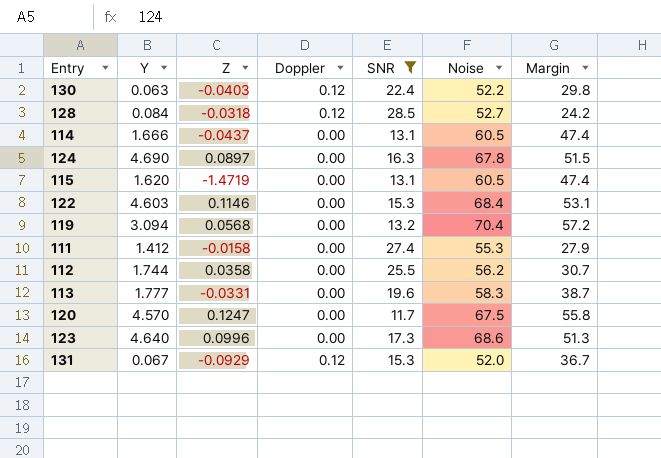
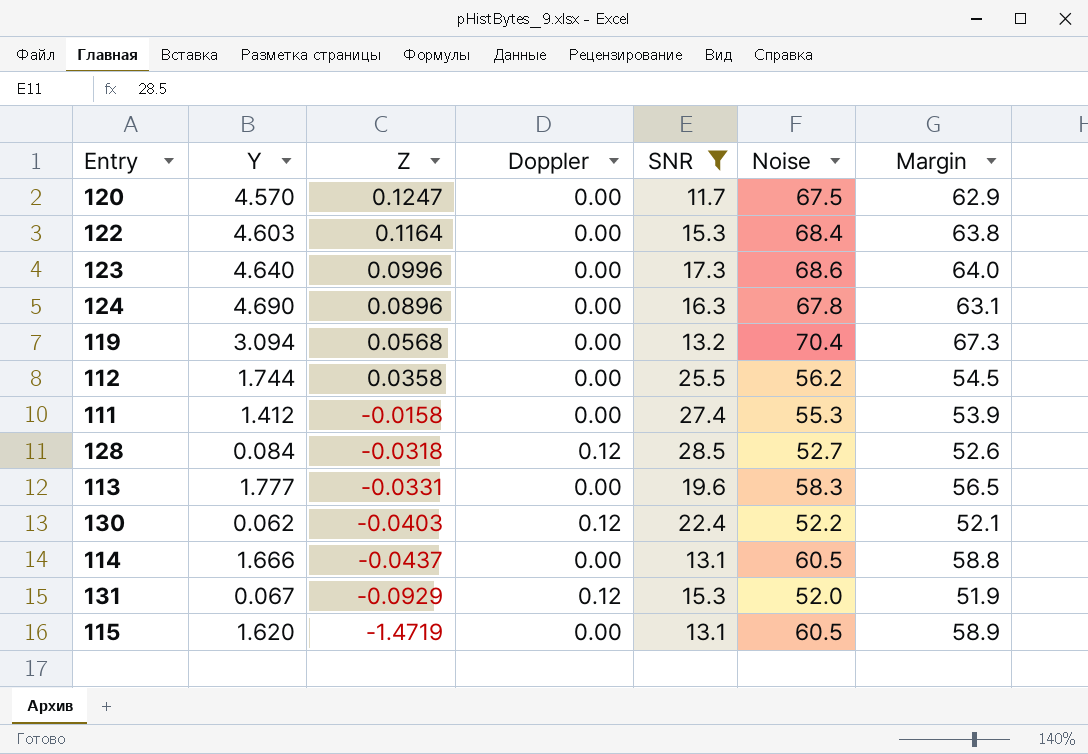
row order: none -> Z descending
column Margin | formula: [Noise] - [SNR] -> [Noise] - [Y]
122 | Z: 0.1146 -> 0.1164
124 | Z: 0.0897 -> 0.0896
130 | Y: 0.063 -> 0.062

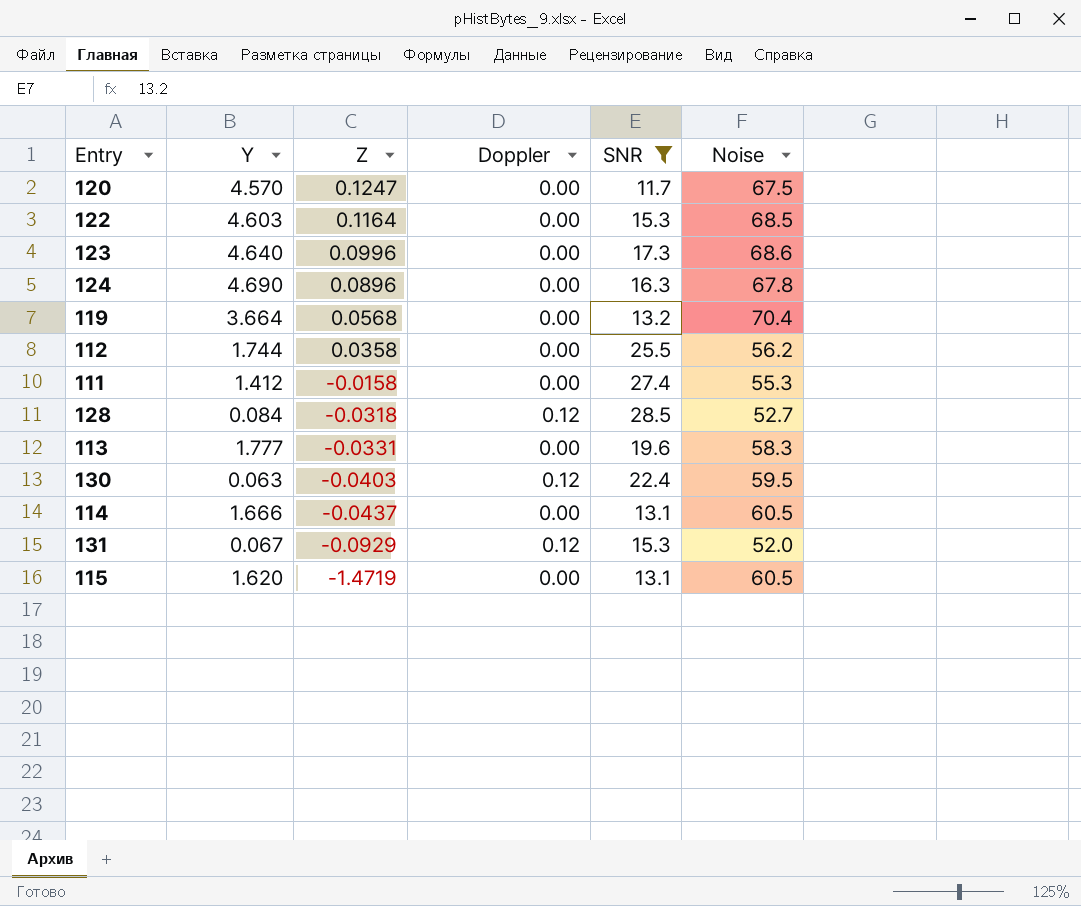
column Margin | formula: [Noise] - [Y] -> none
122 | Noise: 68.4 -> 68.5
119 | Y: 3.094 -> 3.664
130 | Y: 0.062 -> 0.063
130 | Noise: 52.2 -> 59.5

